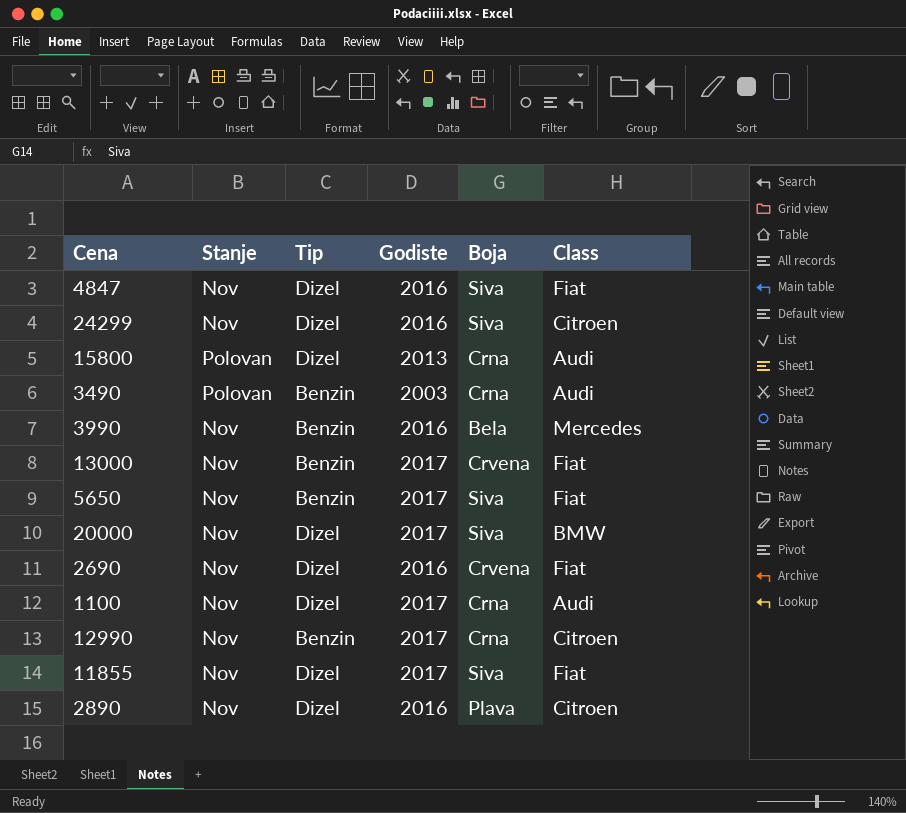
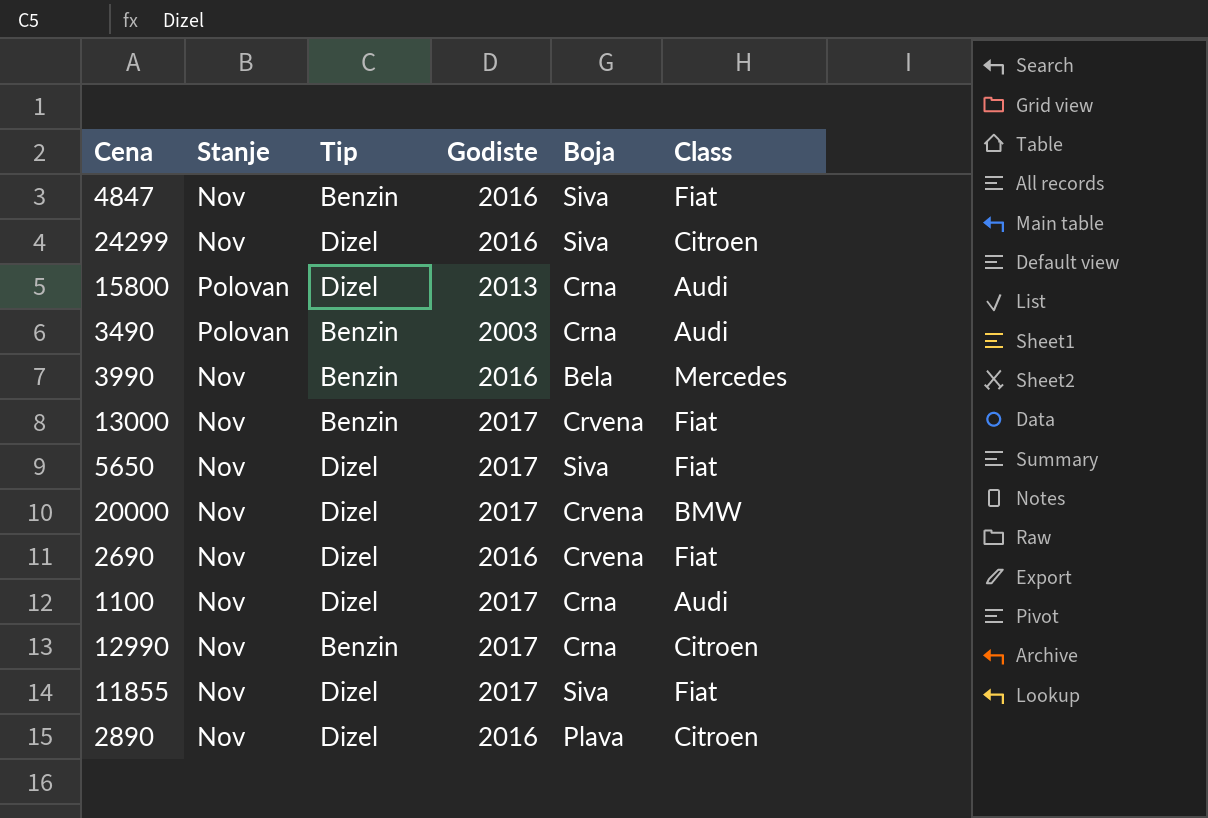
4847 | Tip: Dizel -> Benzin
5650 | Tip: Benzin -> Dizel
20000 | Boja: Siva -> Crvena

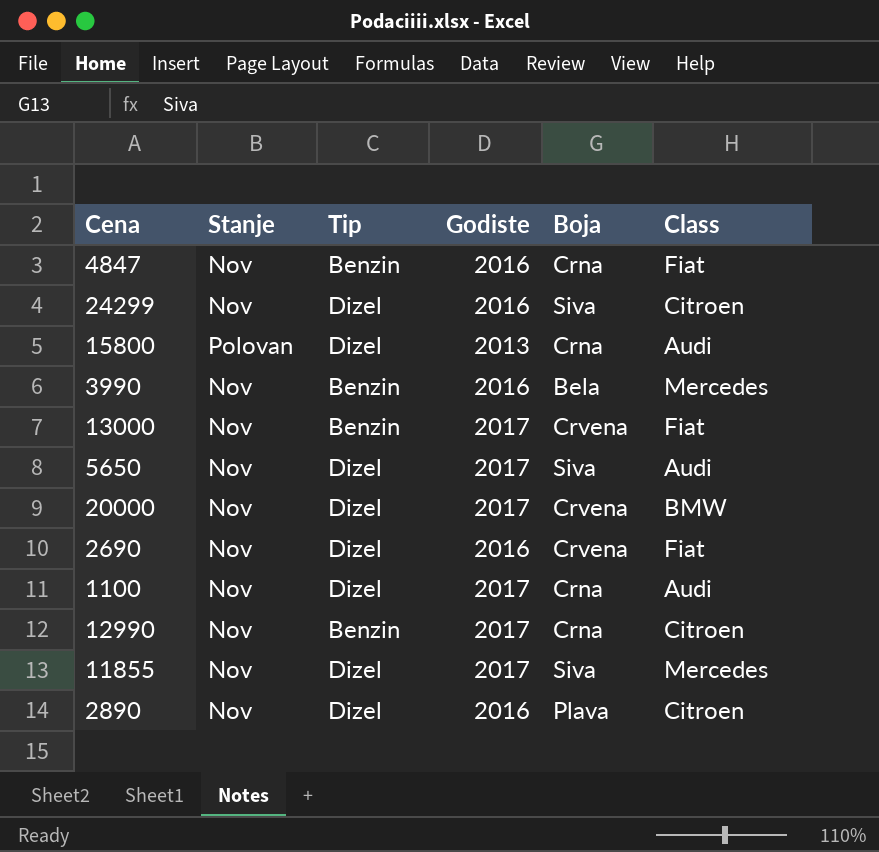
row 3490: Polovan | Benzin | 2003 | Crna | Audi -> none
4847 | Boja: Siva -> Crna
5650 | Class: Fiat -> Audi
11855 | Class: Fiat -> Mercedes

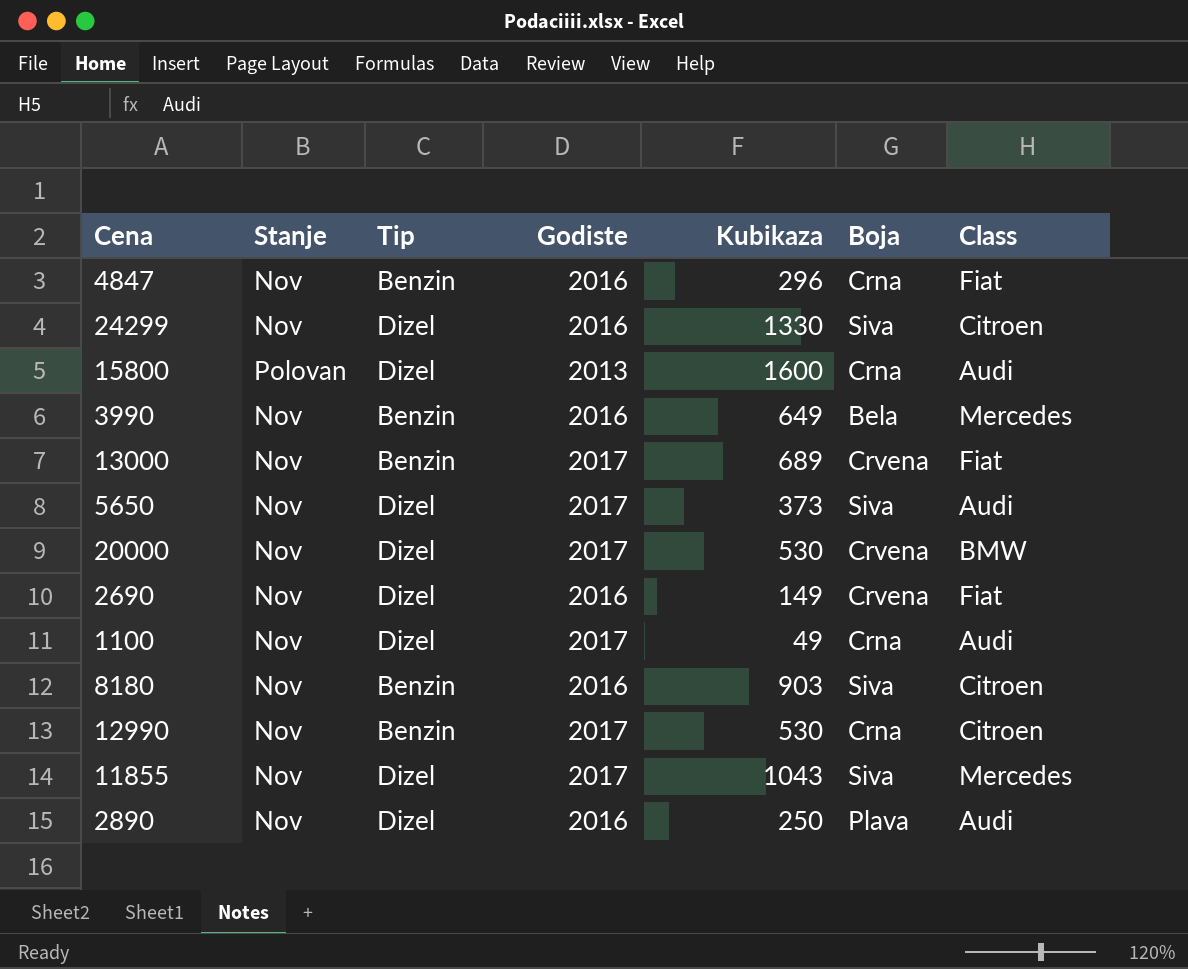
column Kubikaza | position: none -> 5
row 8180: none -> Nov | Benzin | 2016 | 903 | Siva | Citroen
2890 | Class: Citroen -> Audi

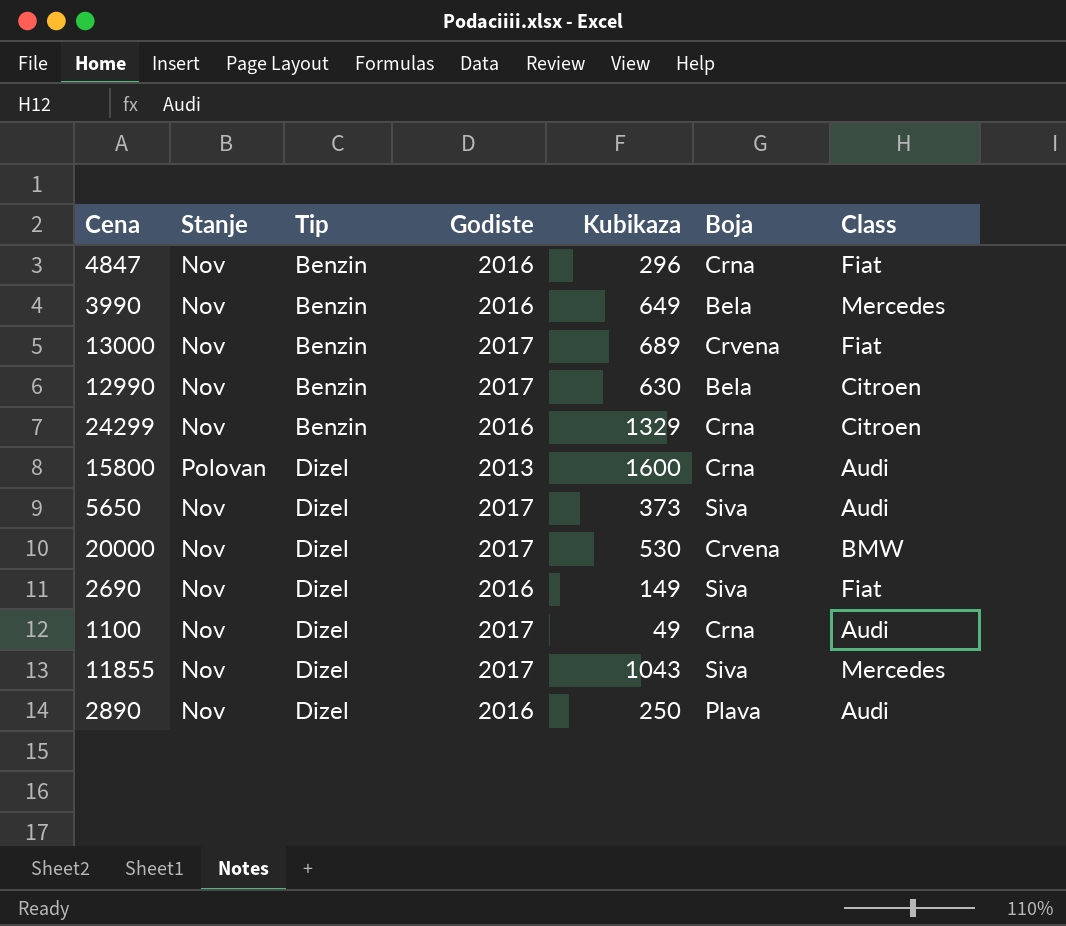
row order: none -> Tip ascending
row 8180: Nov | Benzin | 2016 | 903 | Siva | Citroen -> none
12990 | Kubikaza: 530 -> 630
12990 | Boja: Crna -> Bela
24299 | Tip: Dizel -> Benzin
24299 | Kubikaza: 1330 -> 1329
24299 | Boja: Siva -> Crna
2690 | Boja: Crvena -> Siva

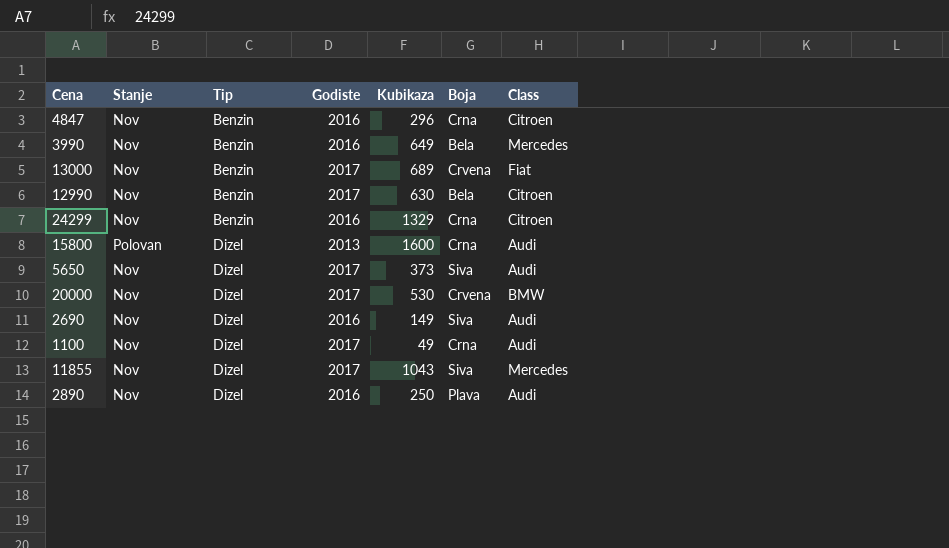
4847 | Class: Fiat -> Citroen
2690 | Class: Fiat -> Audi

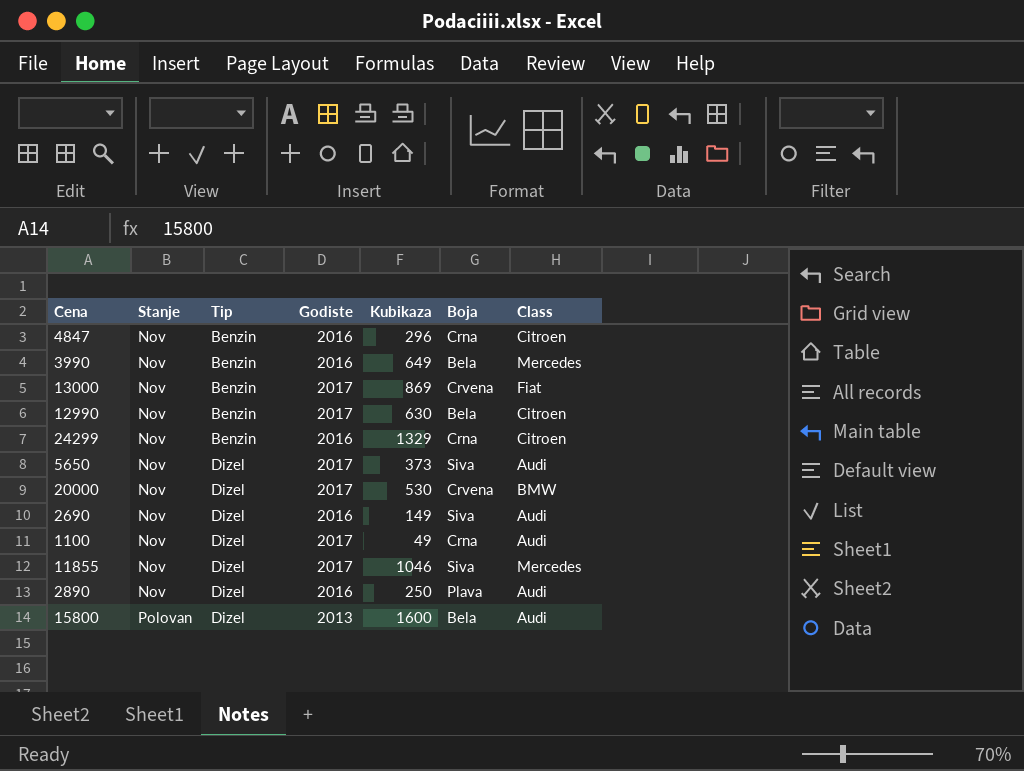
row order: Tip ascending -> Stanje ascending
13000 | Kubikaza: 689 -> 869
11855 | Kubikaza: 1043 -> 1046
15800 | Boja: Crna -> Bela

